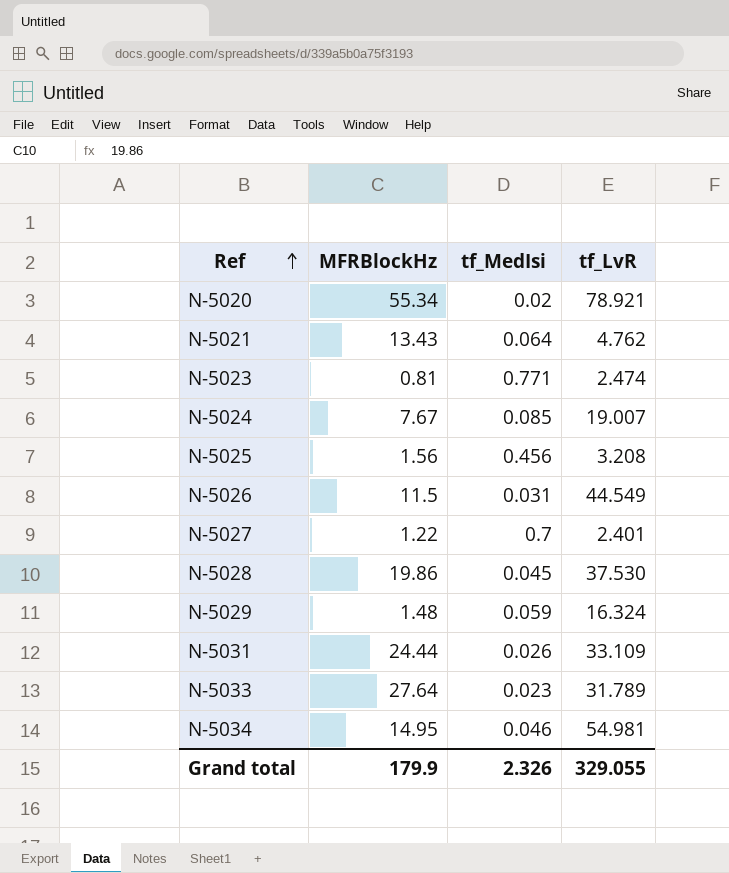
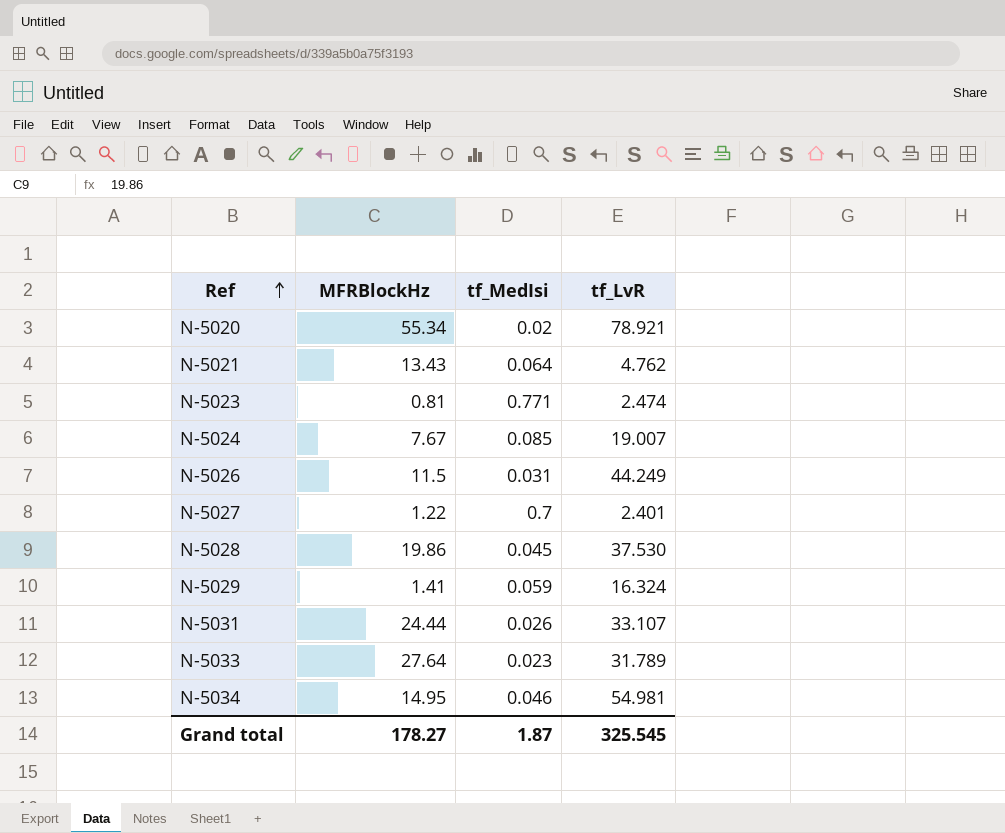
row N-5025: 1.56 | 0.456 | 3.208 -> none
N-5026 | tf_LvR: 44.549 -> 44.249
N-5029 | MFRBlockHz: 1.48 -> 1.41
N-5031 | tf_LvR: 33.109 -> 33.107
Grand total | MFRBlockHz: 179.9 -> 178.27
Grand total | tf_MedIsi: 2.326 -> 1.87
Grand total | tf_LvR: 329.055 -> 325.545

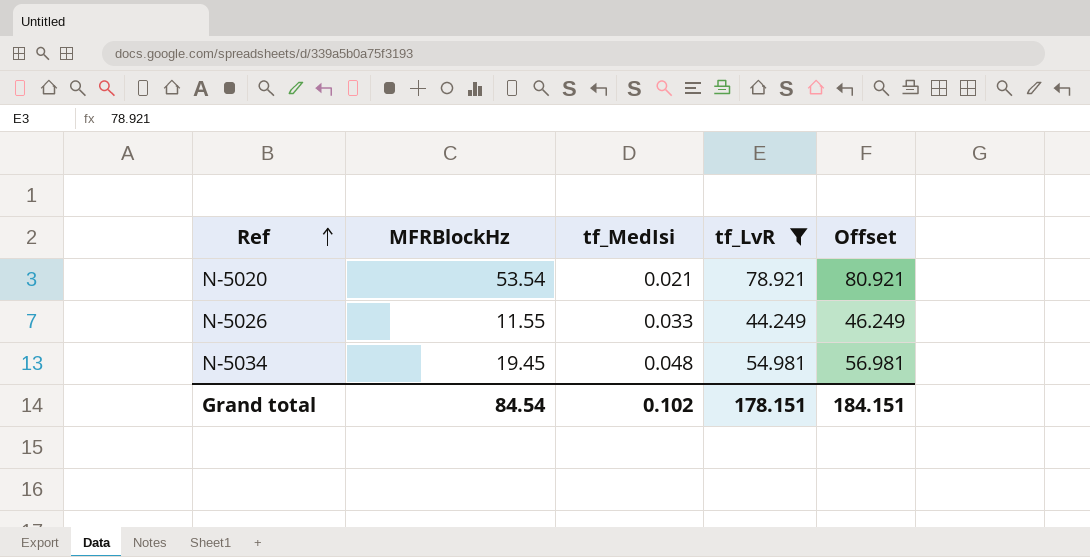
filter: none -> tf_LvR >= 44.249
column Offset | formula: none -> [tf_LvR] + 2
N-5020 | MFRBlockHz: 55.34 -> 53.54
N-5020 | tf_MedIsi: 0.02 -> 0.021
N-5026 | MFRBlockHz: 11.5 -> 11.55
N-5026 | tf_MedIsi: 0.031 -> 0.033
N-5034 | MFRBlockHz: 14.95 -> 19.45
N-5034 | tf_MedIsi: 0.046 -> 0.048
Grand total | MFRBlockHz: 178.27 -> 84.54
Grand total | tf_MedIsi: 1.87 -> 0.102
Grand total | tf_LvR: 325.545 -> 178.151

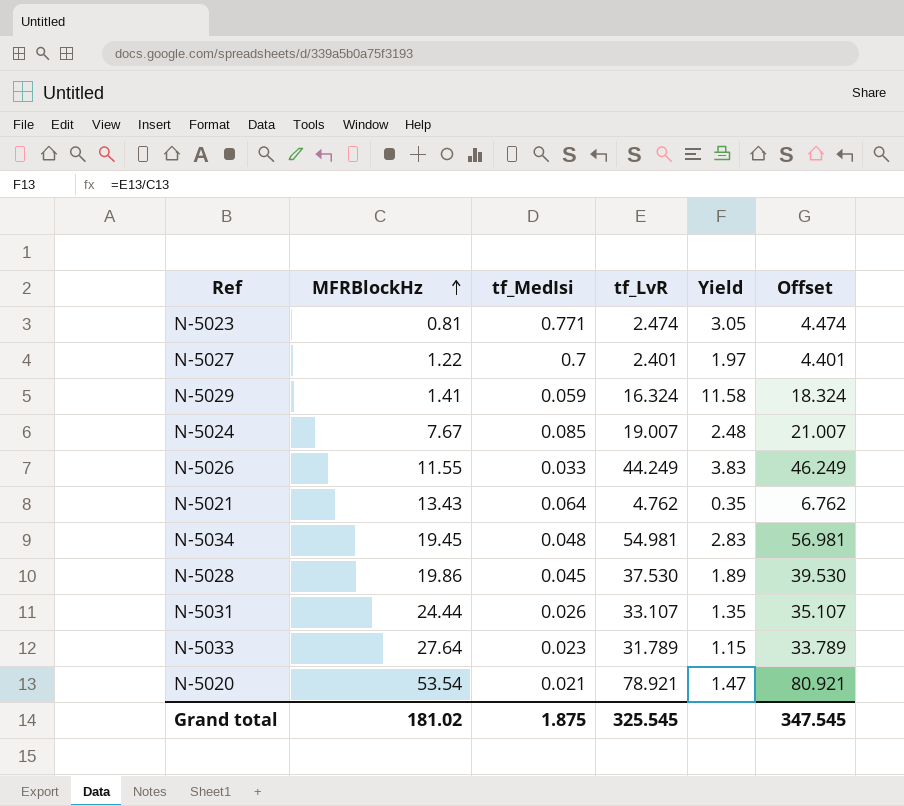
filter: tf_LvR >= 44.249 -> none
row order: Ref ascending -> MFRBlockHz ascending
column Yield | formula: none -> [tf_LvR] / [MFRBlockHz]
Grand total | MFRBlockHz: 84.54 -> 181.02
Grand total | tf_MedIsi: 0.102 -> 1.875
Grand total | tf_LvR: 178.151 -> 325.545
Grand total | Offset: 184.151 -> 347.545

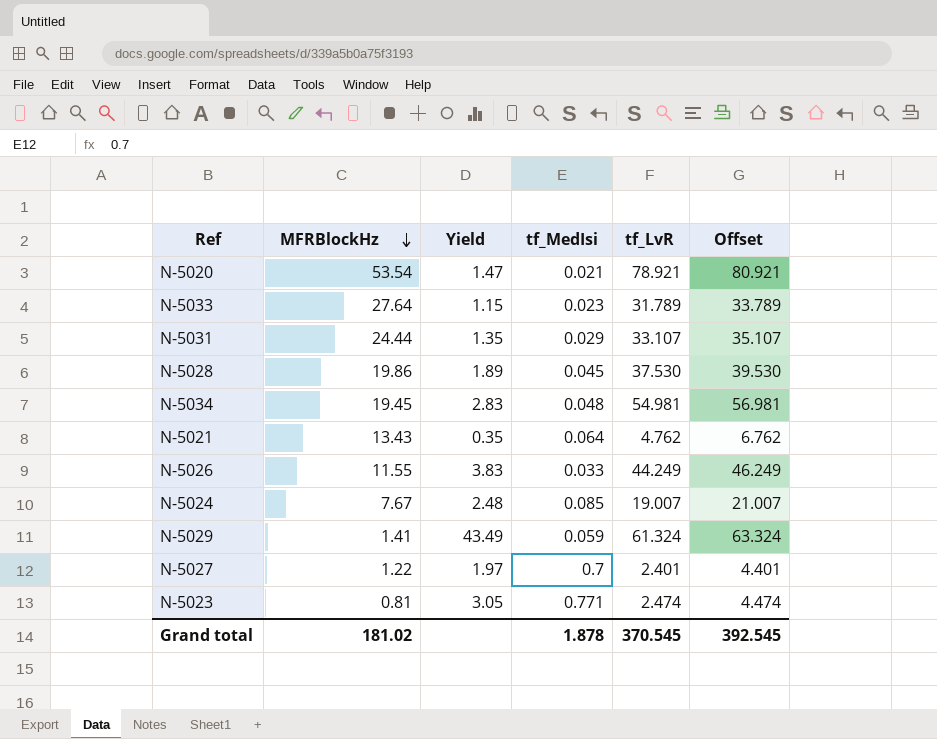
row order: MFRBlockHz ascending -> MFRBlockHz descending
column Yield | position: 5 -> 3
N-5031 | tf_MedIsi: 0.026 -> 0.029
N-5029 | Yield: 11.58 -> 43.49
N-5029 | tf_LvR: 16.324 -> 61.324
N-5029 | Offset: 18.324 -> 63.324
Grand total | tf_MedIsi: 1.875 -> 1.878
Grand total | tf_LvR: 325.545 -> 370.545
Grand total | Offset: 347.545 -> 392.545

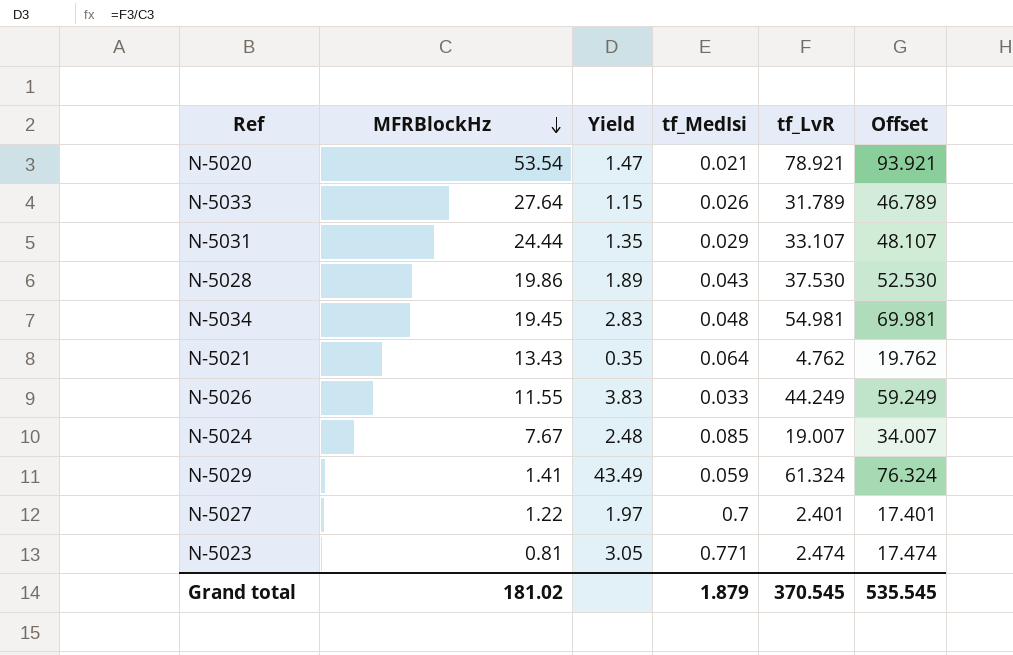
column Offset | formula: [tf_LvR] + 2 -> [tf_LvR] + 15
N-5033 | tf_MedIsi: 0.023 -> 0.026
N-5028 | tf_MedIsi: 0.045 -> 0.043
Grand total | tf_MedIsi: 1.878 -> 1.879
Grand total | Offset: 392.545 -> 535.545

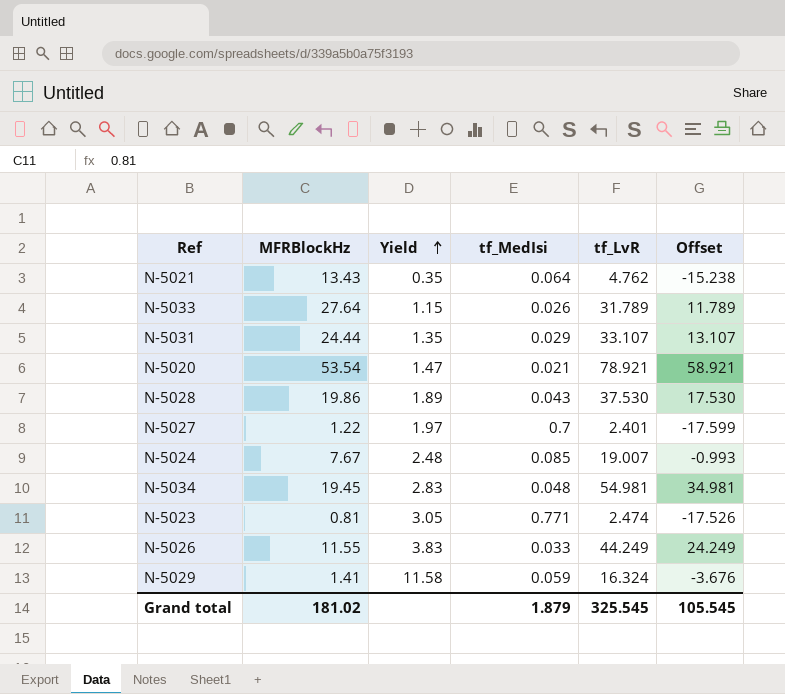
row order: MFRBlockHz descending -> Yield ascending
column Offset | formula: [tf_LvR] + 15 -> [tf_LvR] - 20
N-5029 | Yield: 43.49 -> 11.58
N-5029 | tf_LvR: 61.324 -> 16.324
Grand total | tf_LvR: 370.545 -> 325.545
Grand total | Offset: 535.545 -> 105.545

